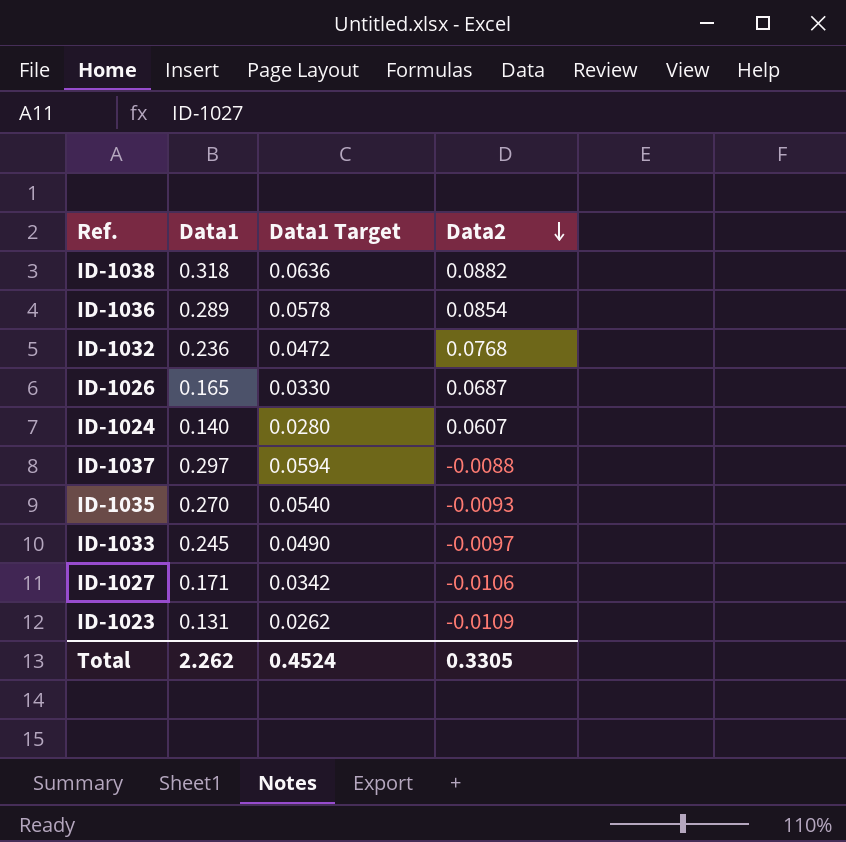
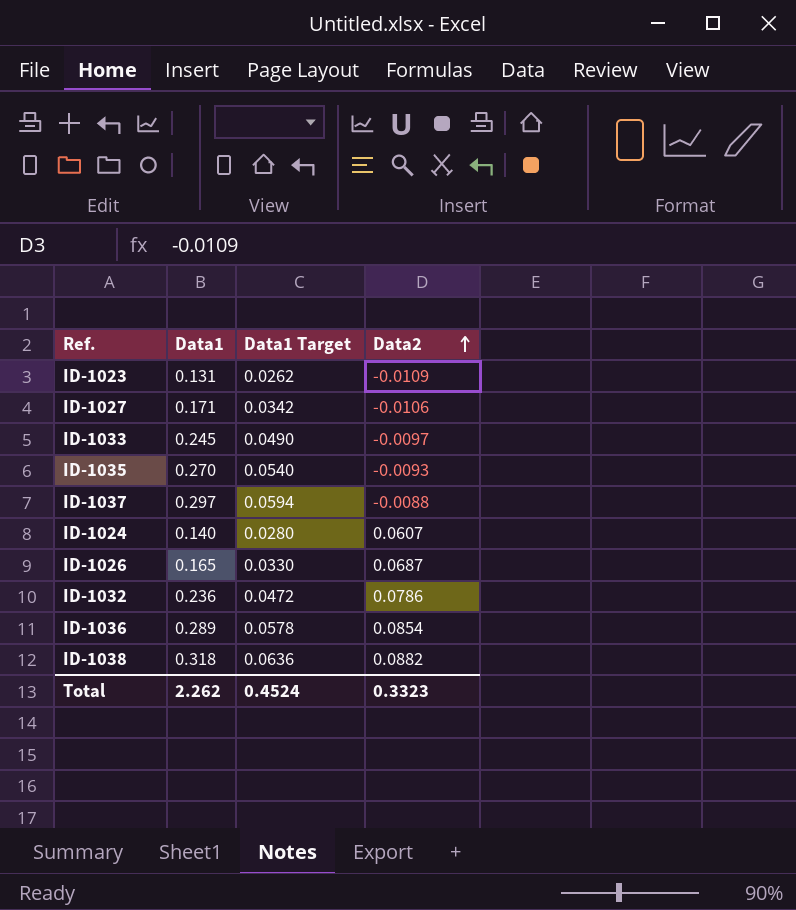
row order: Data2 descending -> Data2 ascending
ID-1032 | Data2: 0.0768 -> 0.0786
Total | Data2: 0.3305 -> 0.3323

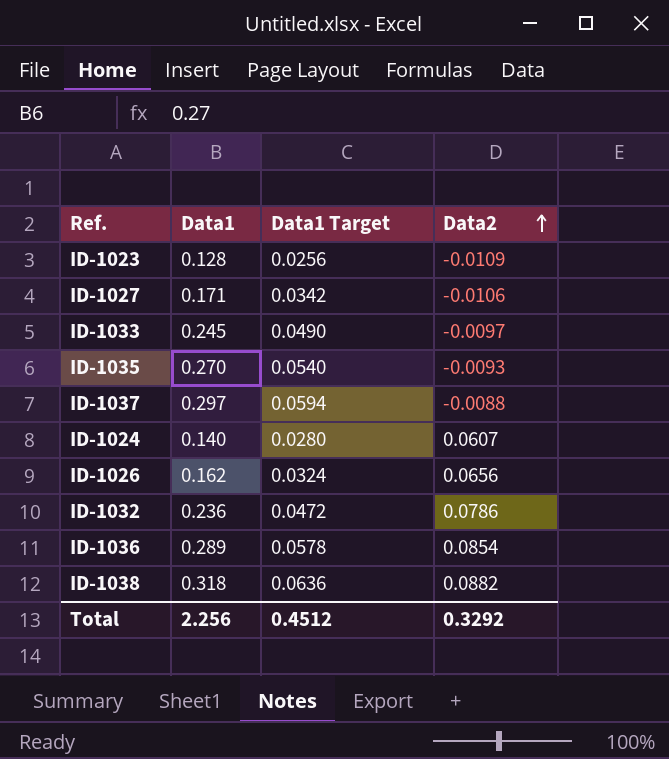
ID-1023 | Data1: 0.131 -> 0.128
ID-1023 | Data1 Target: 0.0262 -> 0.0256
ID-1026 | Data1: 0.165 -> 0.162
ID-1026 | Data1 Target: 0.0330 -> 0.0324
ID-1026 | Data2: 0.0687 -> 0.0656
Total | Data1: 2.262 -> 2.256
Total | Data1 Target: 0.4524 -> 0.4512
Total | Data2: 0.3323 -> 0.3292

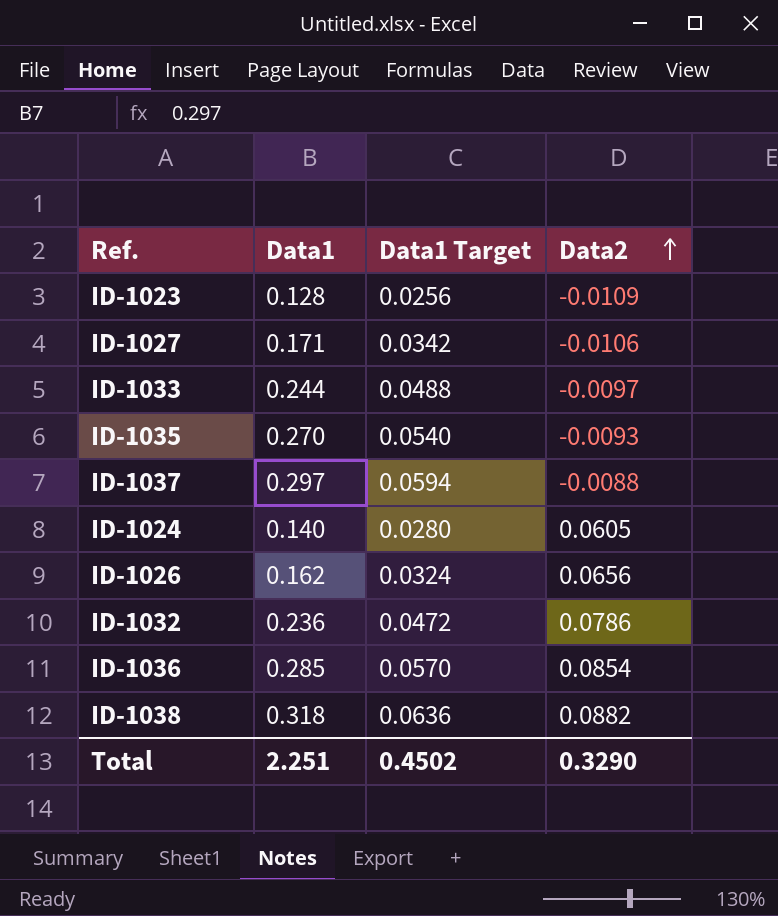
ID-1033 | Data1: 0.245 -> 0.244
ID-1033 | Data1 Target: 0.0490 -> 0.0488
ID-1024 | Data2: 0.0607 -> 0.0605
ID-1036 | Data1: 0.289 -> 0.285
ID-1036 | Data1 Target: 0.0578 -> 0.0570
Total | Data1: 2.256 -> 2.251
Total | Data1 Target: 0.4512 -> 0.4502
Total | Data2: 0.3292 -> 0.3290

